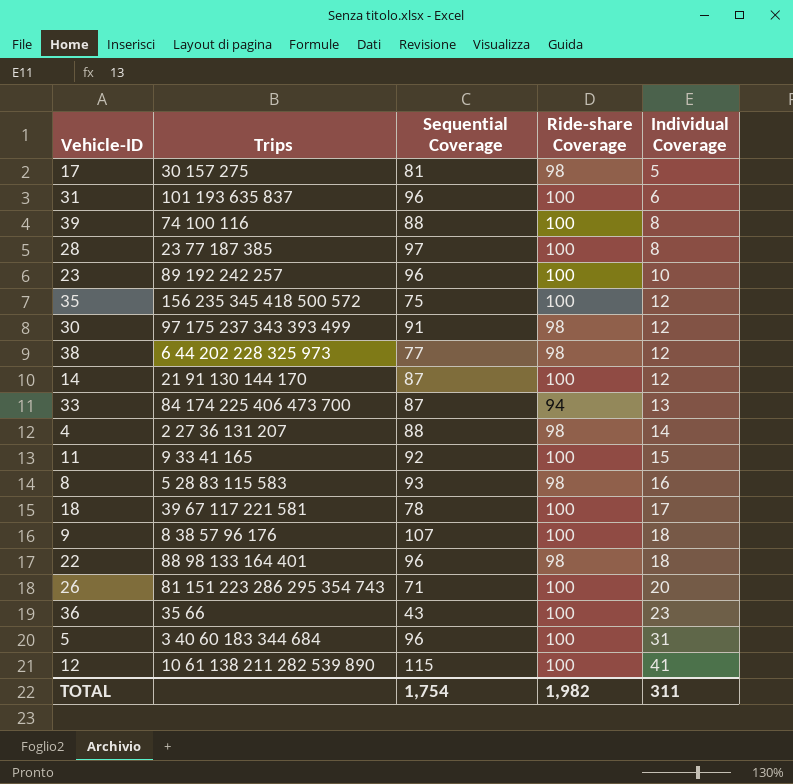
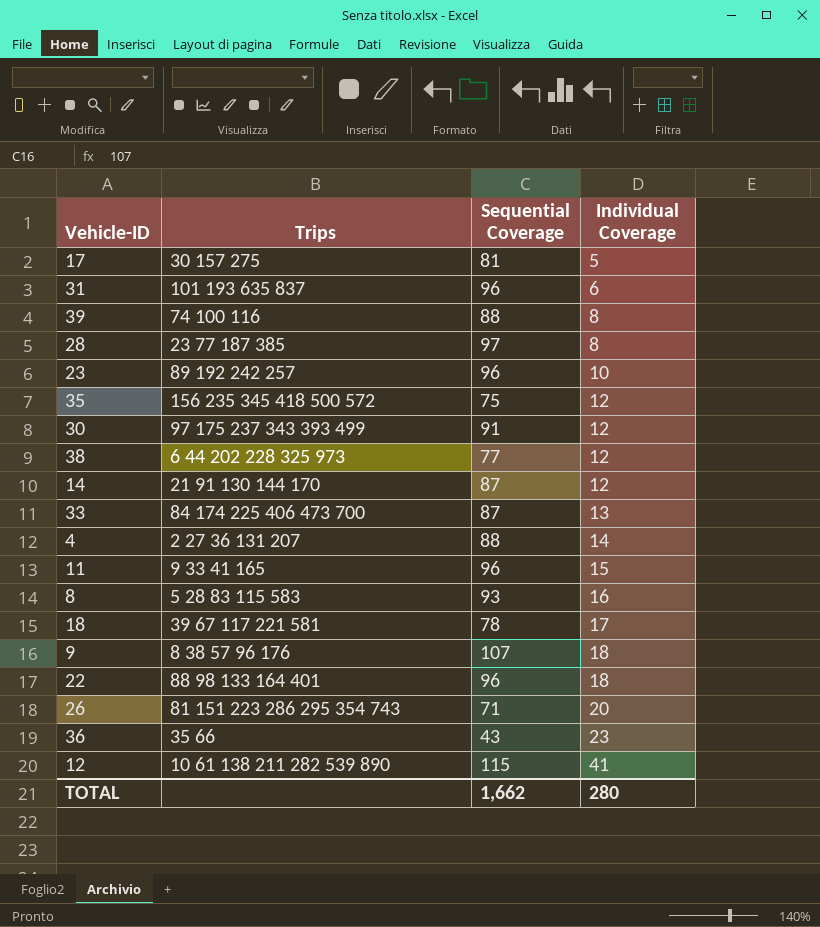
column Ride-share Coverage | position: 4 -> none
row 5: 3 40 60 183 344 684 | 96 | 100 | 31 -> none
11 | Sequential Coverage: 92 -> 96
TOTAL | Sequential Coverage: 1,754 -> 1,662
TOTAL | Individual Coverage: 311 -> 280

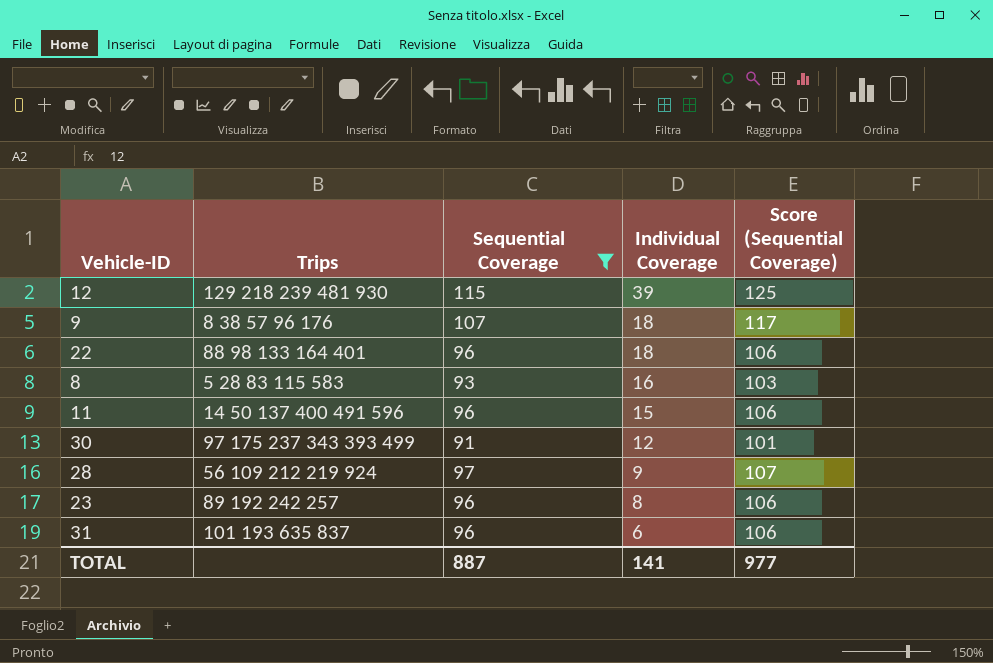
filter: none -> Sequential Coverage >= 91
row order: Individual Coverage ascending -> Individual Coverage descending
column Score (Sequential Coverage) | formula: none -> [Sequential Coverage] + 10
12 | Trips: 10 61 138 211 282 539 890 -> 129 218 239 481 930
12 | Individual Coverage: 41 -> 39
11 | Trips: 9 33 41 165 -> 14 50 137 400 491 596
28 | Trips: 23 77 187 385 -> 56 109 212 219 924
28 | Individual Coverage: 8 -> 9
23 | Individual Coverage: 10 -> 8
TOTAL | Sequential Coverage: 1,662 -> 887
TOTAL | Individual Coverage: 280 -> 141

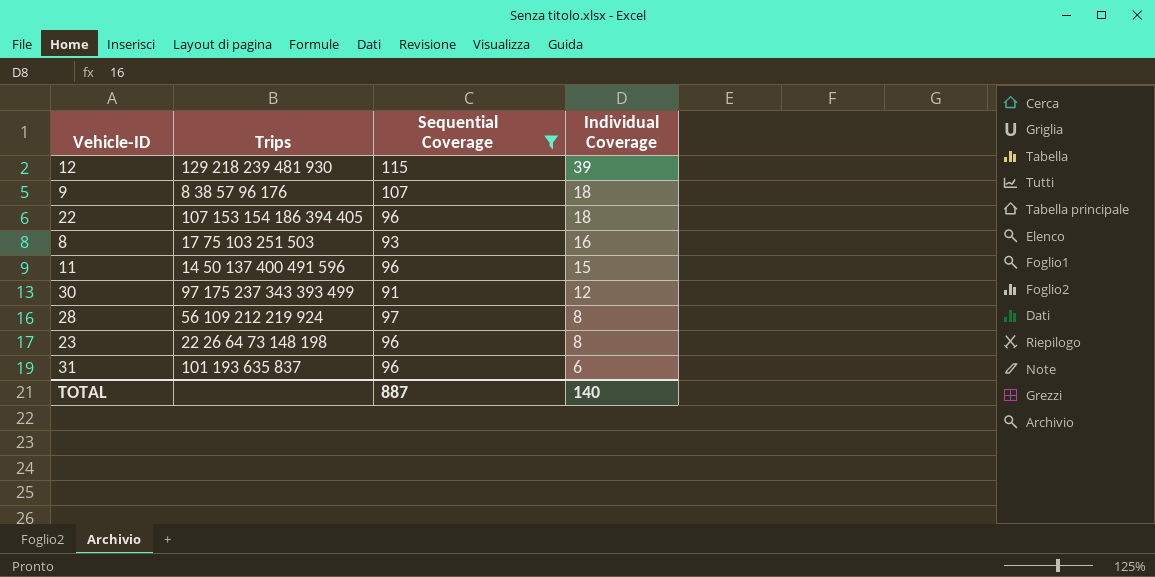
column Score (Sequential Coverage) | formula: [Sequential Coverage] + 10 -> none
22 | Trips: 88 98 133 164 401 -> 107 153 154 186 394 405
8 | Trips: 5 28 83 115 583 -> 17 75 103 251 503
28 | Individual Coverage: 9 -> 8
23 | Trips: 89 192 242 257 -> 22 26 64 73 148 198
TOTAL | Individual Coverage: 141 -> 140

